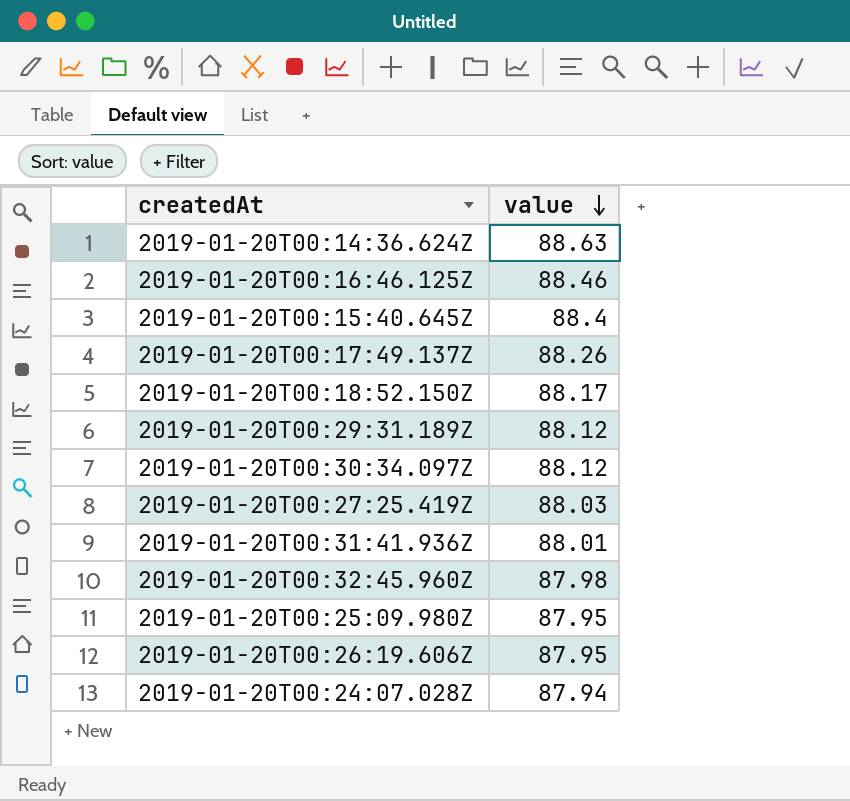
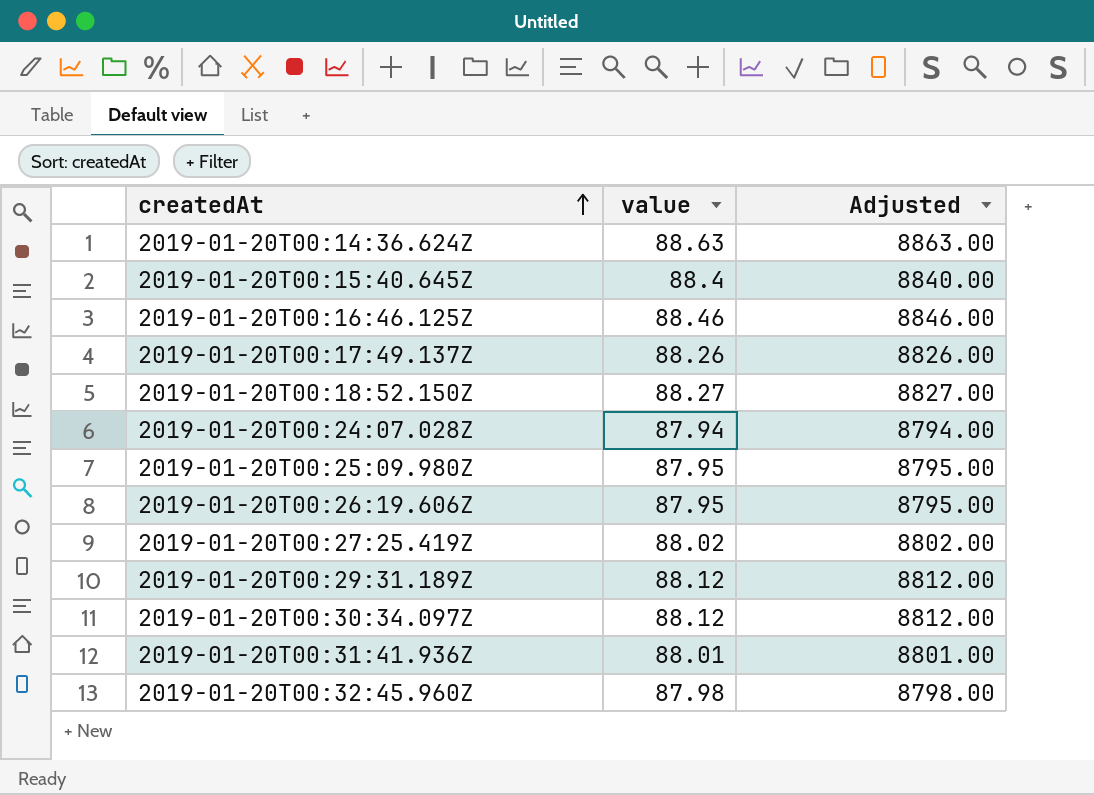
row order: value descending -> createdAt ascending
column Adjusted | formula: none -> [value] * 100
2019-01-20T00:18:52.150Z | value: 88.17 -> 88.27
2019-01-20T00:27:25.419Z | value: 88.03 -> 88.02

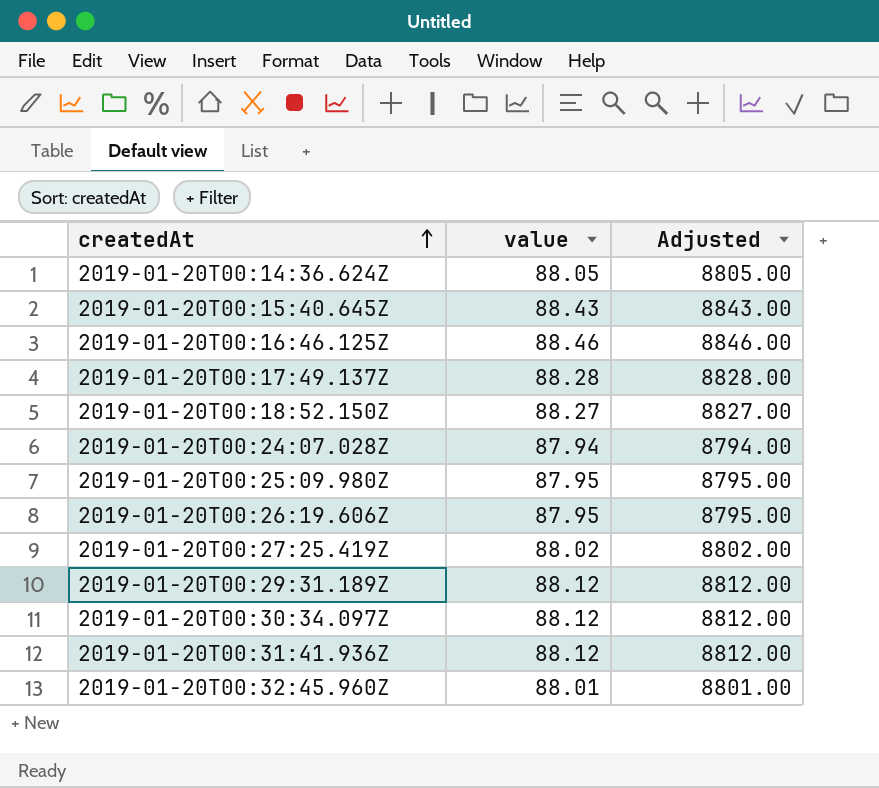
2019-01-20T00:14:36.624Z | value: 88.63 -> 88.05
2019-01-20T00:14:36.624Z | Adjusted: 8863.00 -> 8805.00
2019-01-20T00:15:40.645Z | value: 88.4 -> 88.43
2019-01-20T00:15:40.645Z | Adjusted: 8840.00 -> 8843.00
2019-01-20T00:17:49.137Z | value: 88.26 -> 88.28
2019-01-20T00:17:49.137Z | Adjusted: 8826.00 -> 8828.00
2019-01-20T00:31:41.936Z | value: 88.01 -> 88.12
2019-01-20T00:31:41.936Z | Adjusted: 8801.00 -> 8812.00
2019-01-20T00:32:45.960Z | value: 87.98 -> 88.01
2019-01-20T00:32:45.960Z | Adjusted: 8798.00 -> 8801.00

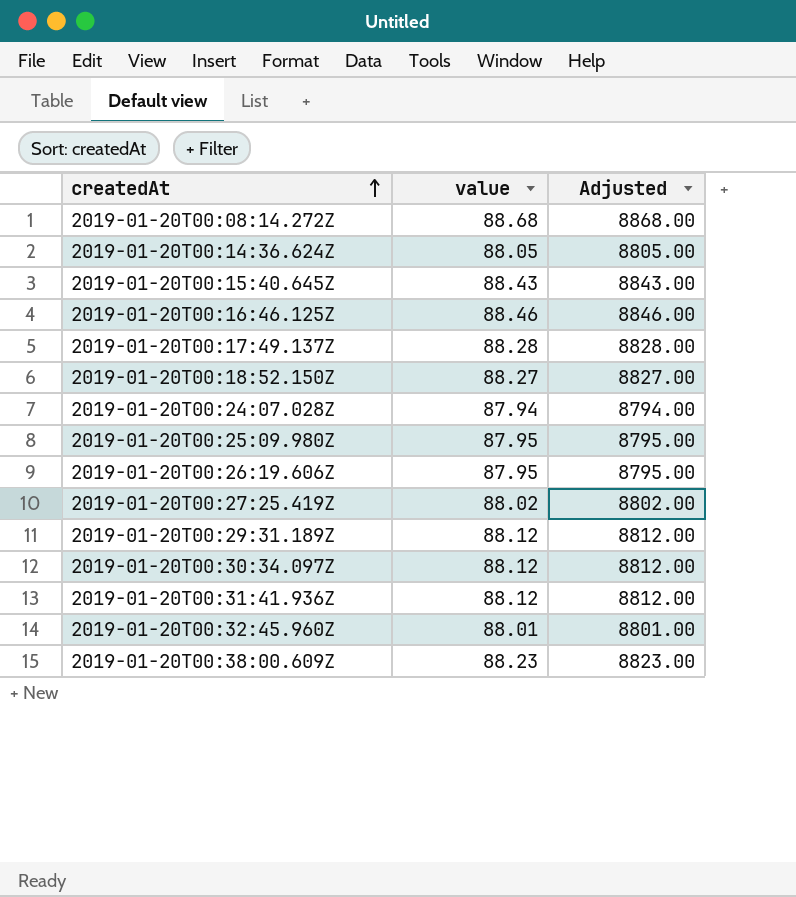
row 2019-01-20T00:08:14.272Z: none -> 88.68 | 8868.00
row 2019-01-20T00:38:00.609Z: none -> 88.23 | 8823.00

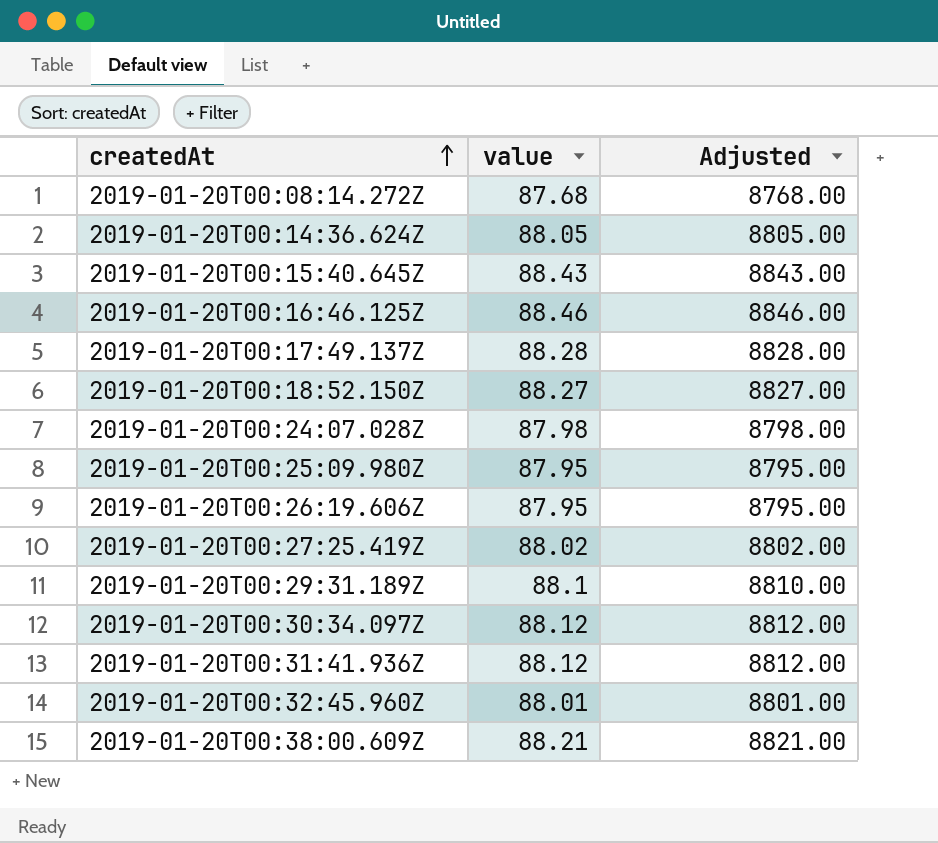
2019-01-20T00:08:14.272Z | value: 88.68 -> 87.68
2019-01-20T00:08:14.272Z | Adjusted: 8868.00 -> 8768.00
2019-01-20T00:24:07.028Z | value: 87.94 -> 87.98
2019-01-20T00:24:07.028Z | Adjusted: 8794.00 -> 8798.00
2019-01-20T00:29:31.189Z | value: 88.12 -> 88.1
2019-01-20T00:29:31.189Z | Adjusted: 8812.00 -> 8810.00
2019-01-20T00:38:00.609Z | value: 88.23 -> 88.21
2019-01-20T00:38:00.609Z | Adjusted: 8823.00 -> 8821.00

